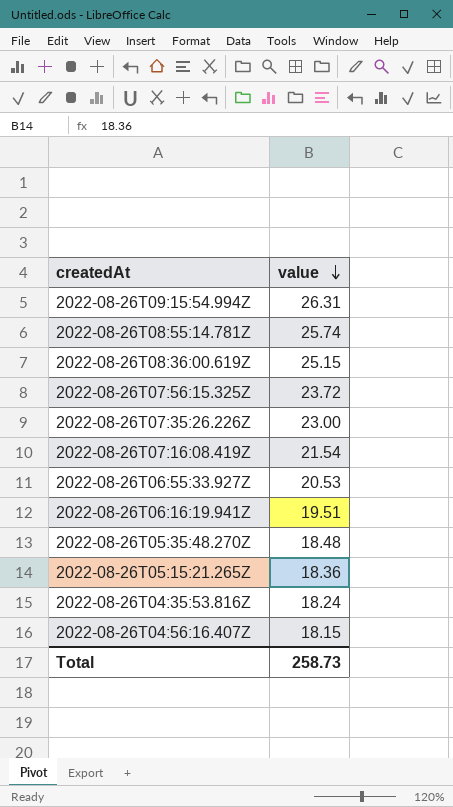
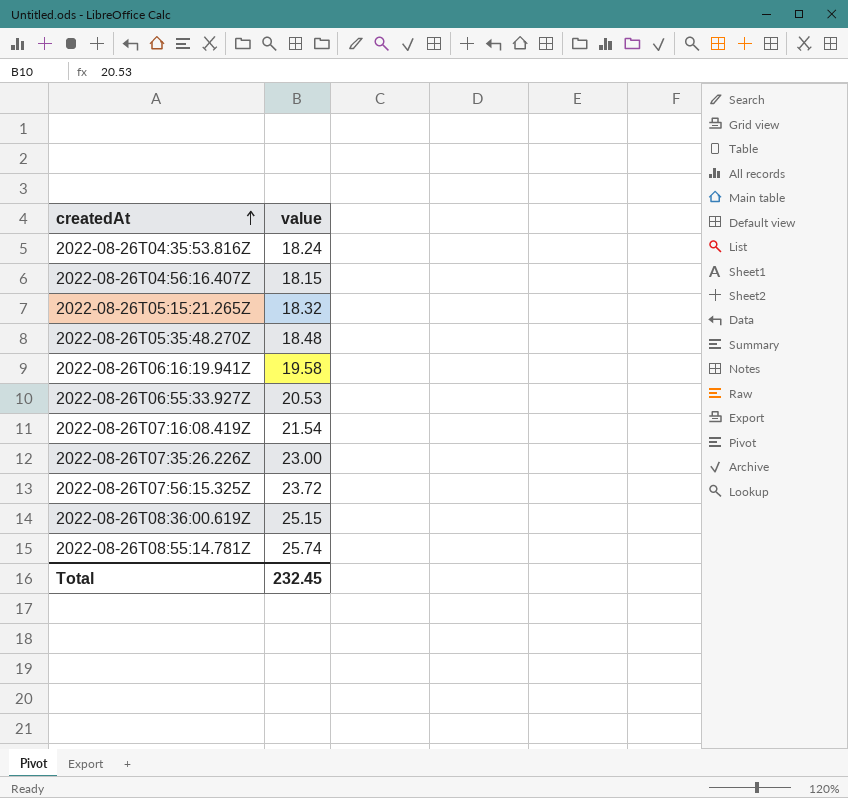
row order: value descending -> createdAt ascending
row 2022-08-26T09:15:54.994Z: 26.31 -> none
2022-08-26T05:15:21.265Z | value: 18.36 -> 18.32
2022-08-26T06:16:19.941Z | value: 19.51 -> 19.58
Total | value: 258.73 -> 232.45

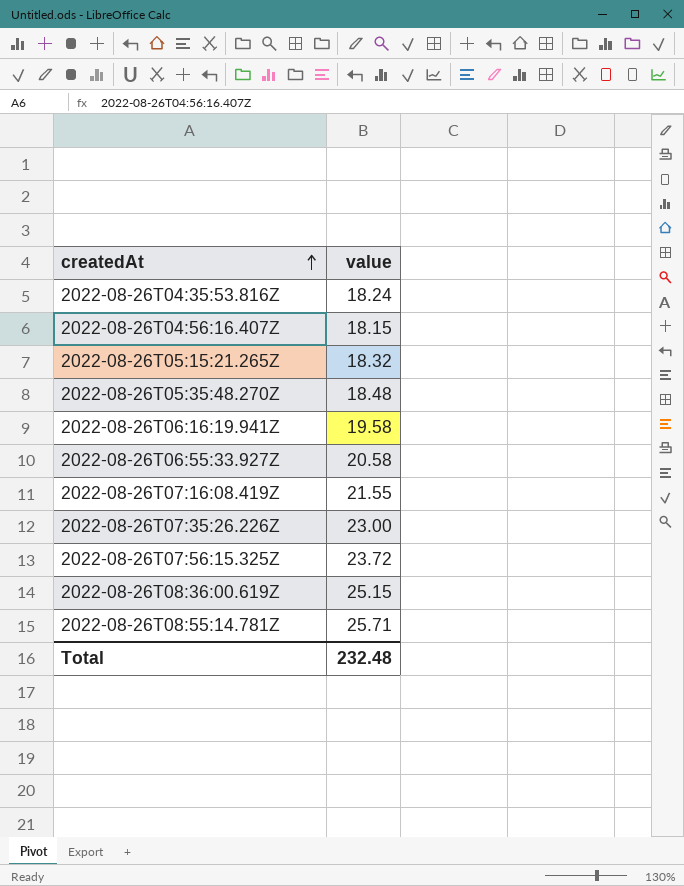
2022-08-26T06:55:33.927Z | value: 20.53 -> 20.58
2022-08-26T07:16:08.419Z | value: 21.54 -> 21.55
2022-08-26T08:55:14.781Z | value: 25.74 -> 25.71
Total | value: 232.45 -> 232.48

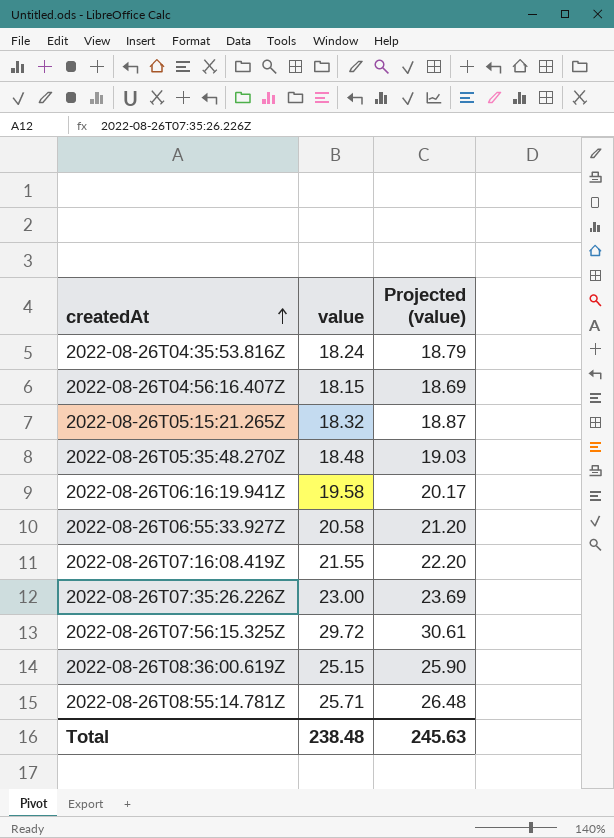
column Projected (value) | formula: none -> [value] * 1.03
2022-08-26T07:56:15.325Z | value: 23.72 -> 29.72
Total | value: 232.48 -> 238.48

